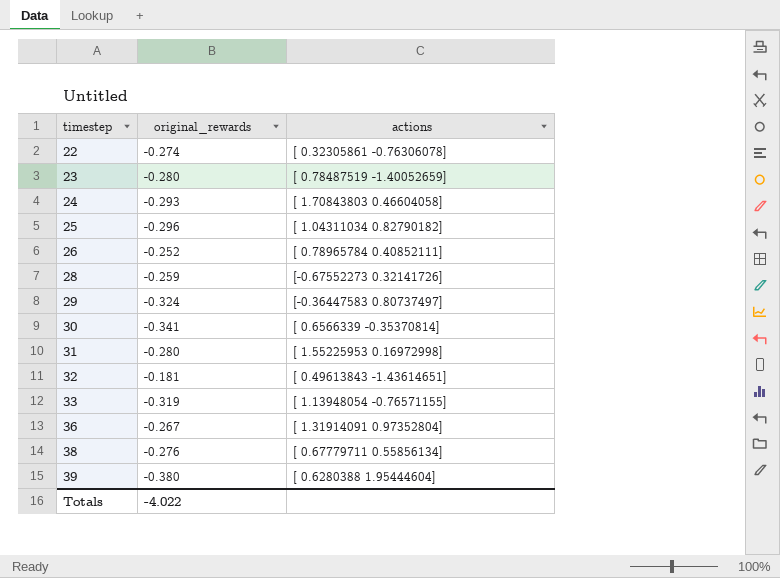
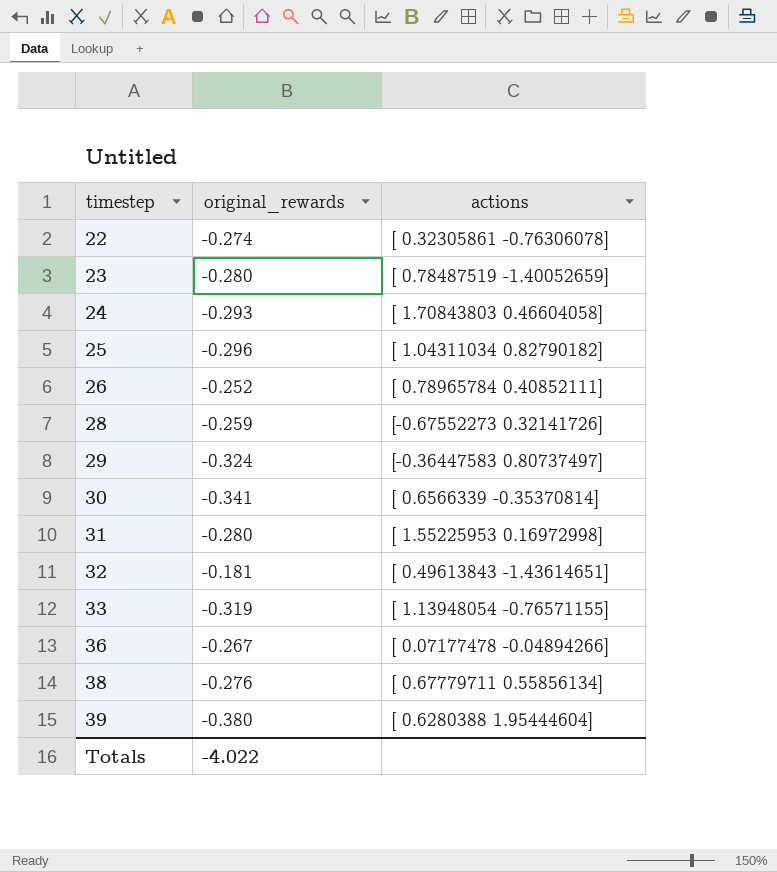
36 | actions: [ 1.31914091 0.97352804] -> [ 0.07177478 -0.04894266]

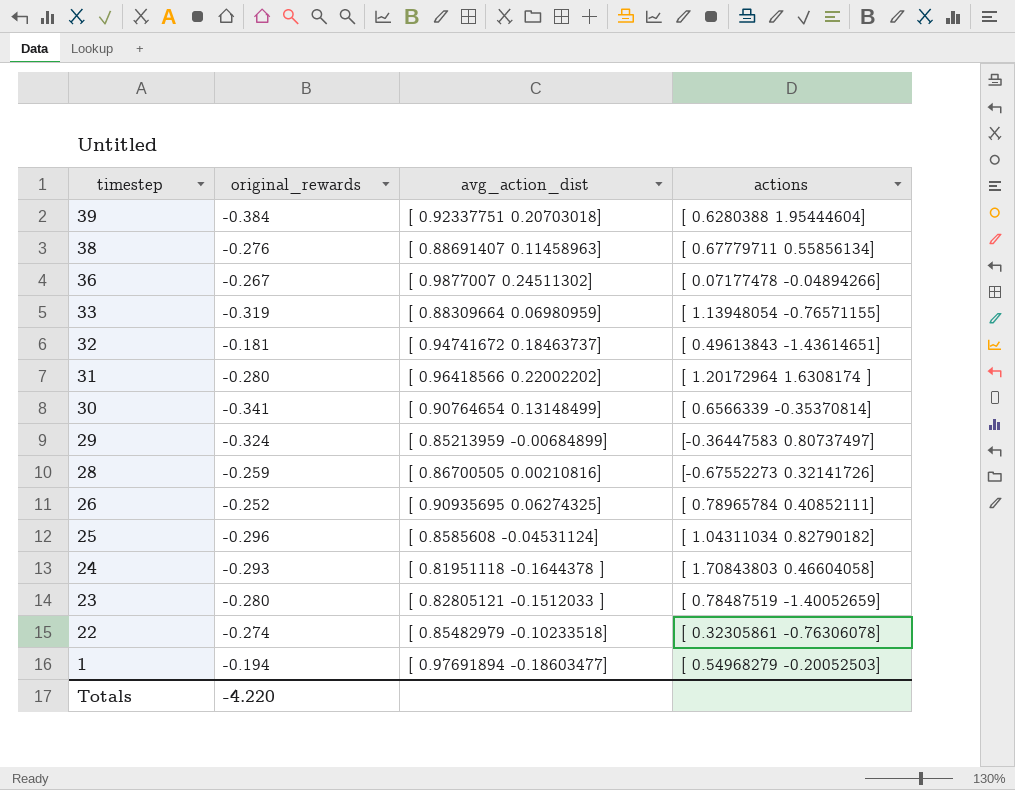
row order: timestep ascending -> timestep descending
column avg_action_dist | position: none -> 3
39 | original_rewards: -0.380 -> -0.384
31 | actions: [ 1.55225953 0.16972998] -> [ 1.20172964 1.6308174 ]
row 1: none -> -0.194 | [ 0.97691894 -0.18603477] | [ 0.54968279 -0.20052503]
Totals | original_rewards: -4.022 -> -4.220

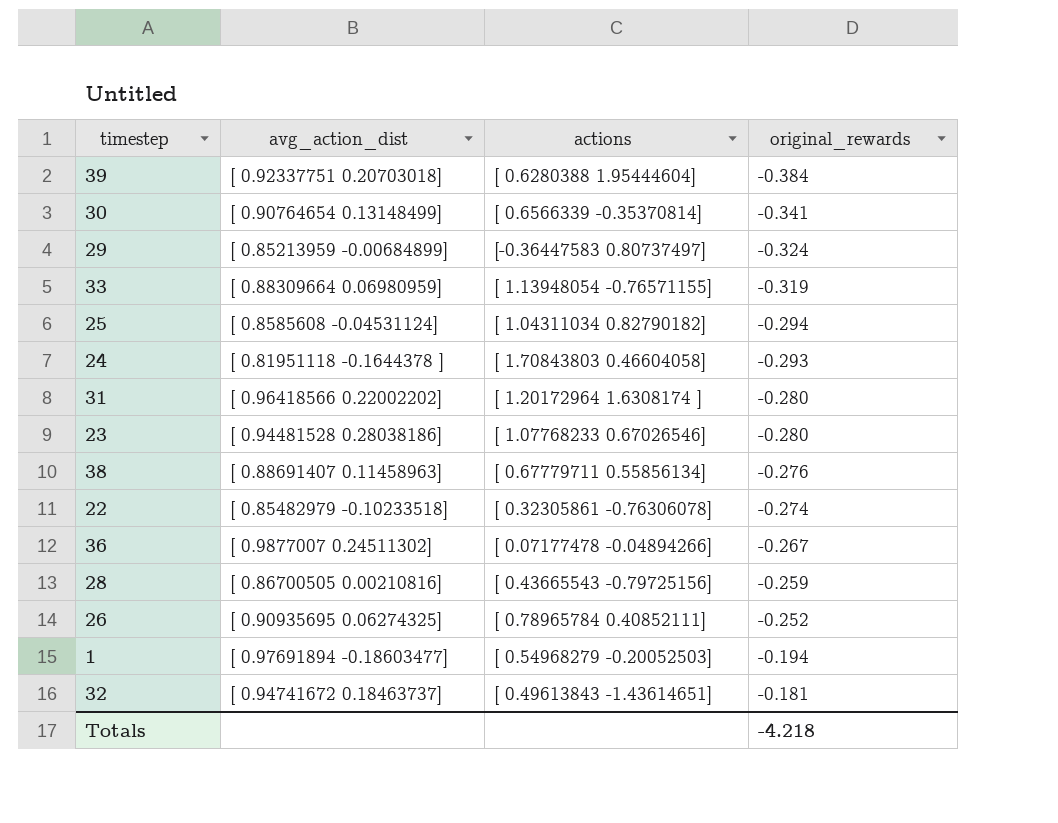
row order: timestep descending -> original_rewards ascending
column original_rewards | position: 2 -> 4
25 | original_rewards: -0.296 -> -0.294
23 | avg_action_dist: [ 0.82805121 -0.1512033 ] -> [ 0.94481528 0.28038186]
23 | actions: [ 0.78487519 -1.40052659] -> [ 1.07768233 0.67026546]
28 | actions: [-0.67552273 0.32141726] -> [ 0.43665543 -0.79725156]
Totals | original_rewards: -4.220 -> -4.218

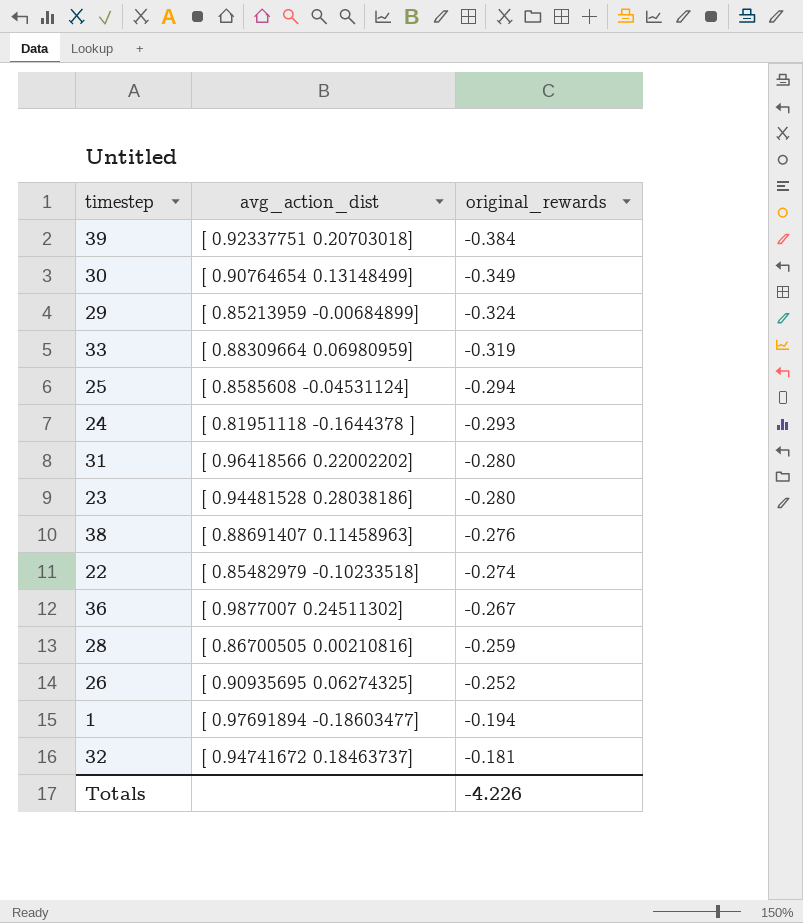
column actions | position: 3 -> none
30 | original_rewards: -0.341 -> -0.349
Totals | original_rewards: -4.218 -> -4.226

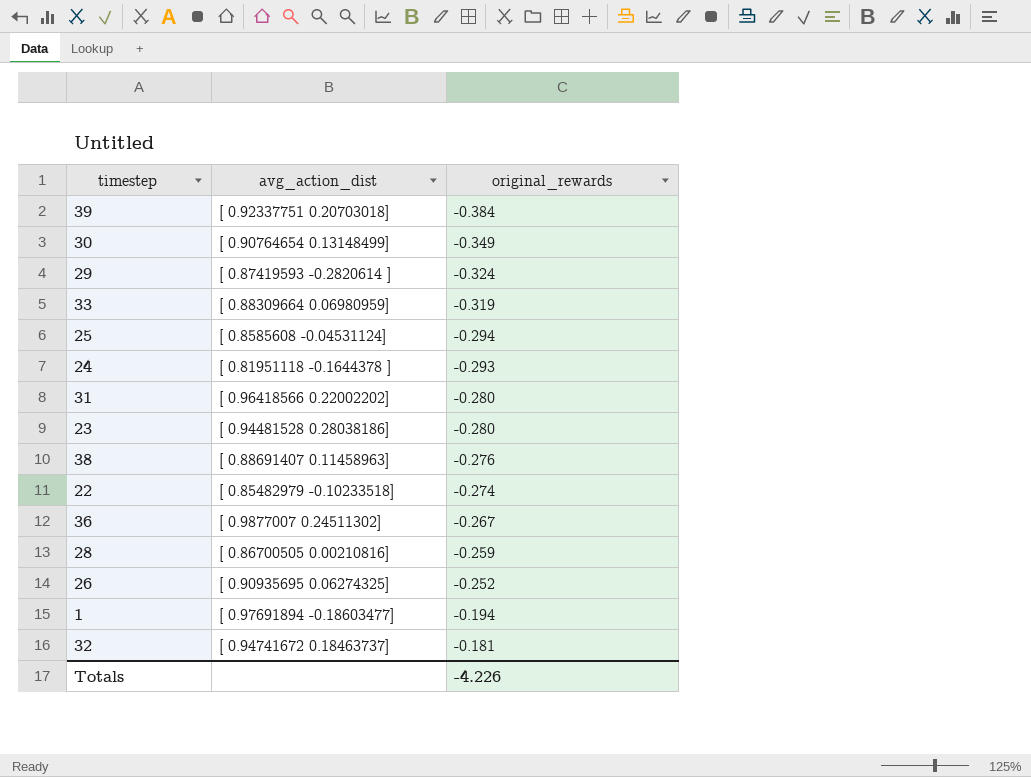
29 | avg_action_dist: [ 0.85213959 -0.00684899] -> [ 0.87419593 -0.2820614 ]

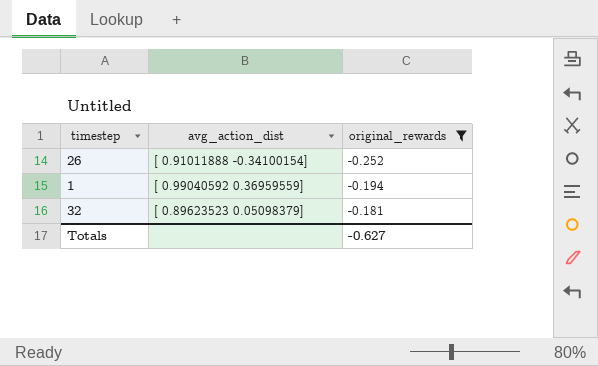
filter: none -> original_rewards >= -0.252
26 | avg_action_dist: [ 0.90935695 0.06274325] -> [ 0.91011888 -0.34100154]
1 | avg_action_dist: [ 0.97691894 -0.18603477] -> [ 0.99040592 0.36959559]
32 | avg_action_dist: [ 0.94741672 0.18463737] -> [ 0.89623523 0.05098379]
Totals | original_rewards: -4.226 -> -0.627

